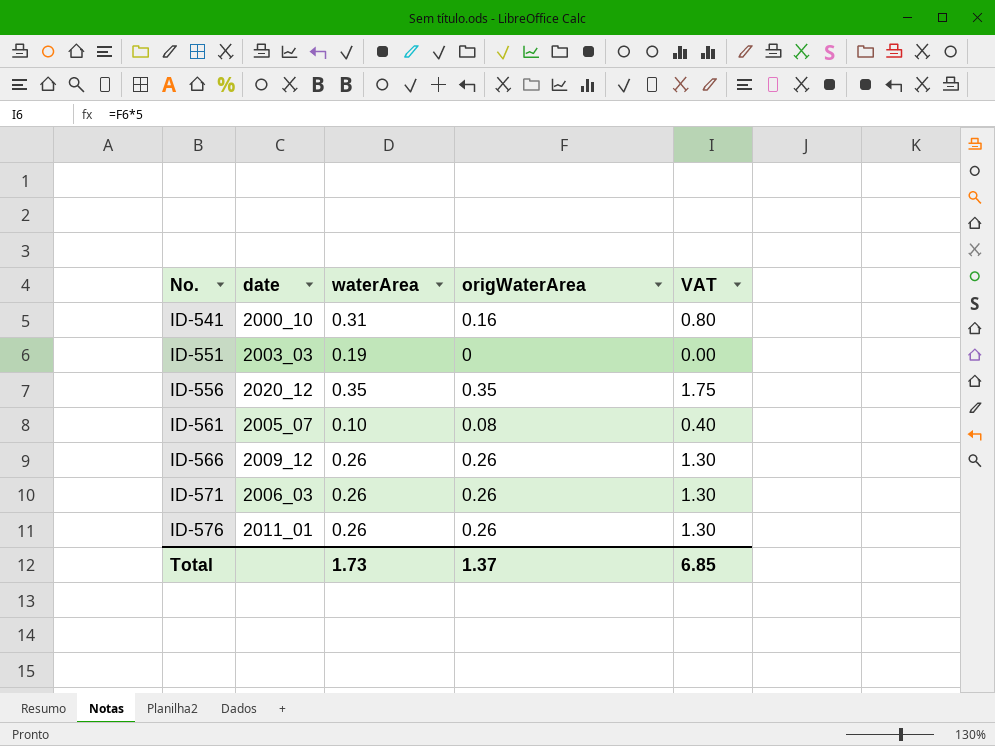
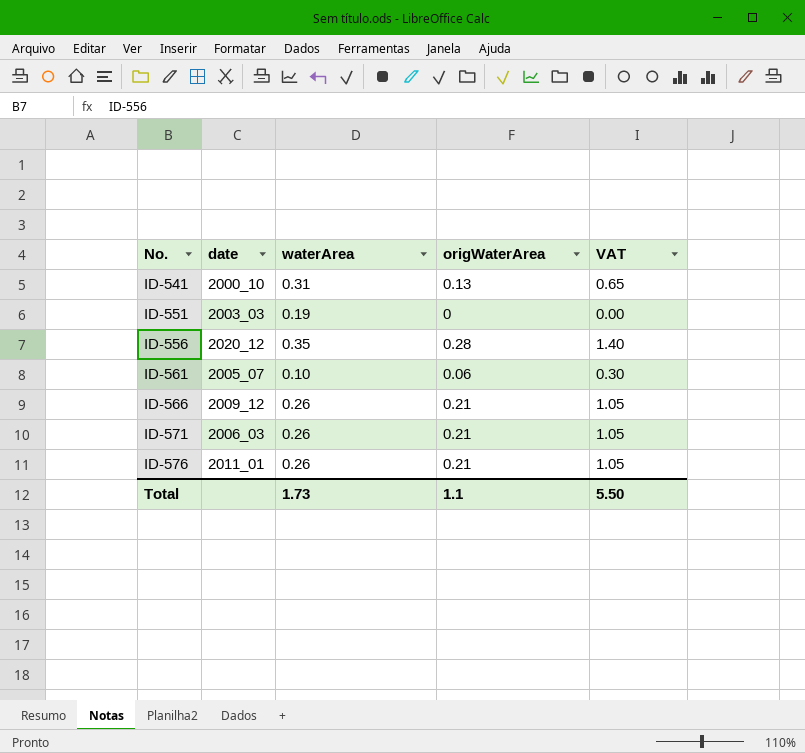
ID-541 | origWaterArea: 0.16 -> 0.13
ID-541 | VAT: 0.80 -> 0.65
ID-556 | origWaterArea: 0.35 -> 0.28
ID-556 | VAT: 1.75 -> 1.40
ID-561 | origWaterArea: 0.08 -> 0.06
ID-561 | VAT: 0.40 -> 0.30
ID-566 | origWaterArea: 0.26 -> 0.21
ID-566 | VAT: 1.30 -> 1.05
ID-571 | origWaterArea: 0.26 -> 0.21
ID-571 | VAT: 1.30 -> 1.05
ID-576 | origWaterArea: 0.26 -> 0.21
ID-576 | VAT: 1.30 -> 1.05
Total | origWaterArea: 1.37 -> 1.1
Total | VAT: 6.85 -> 5.50

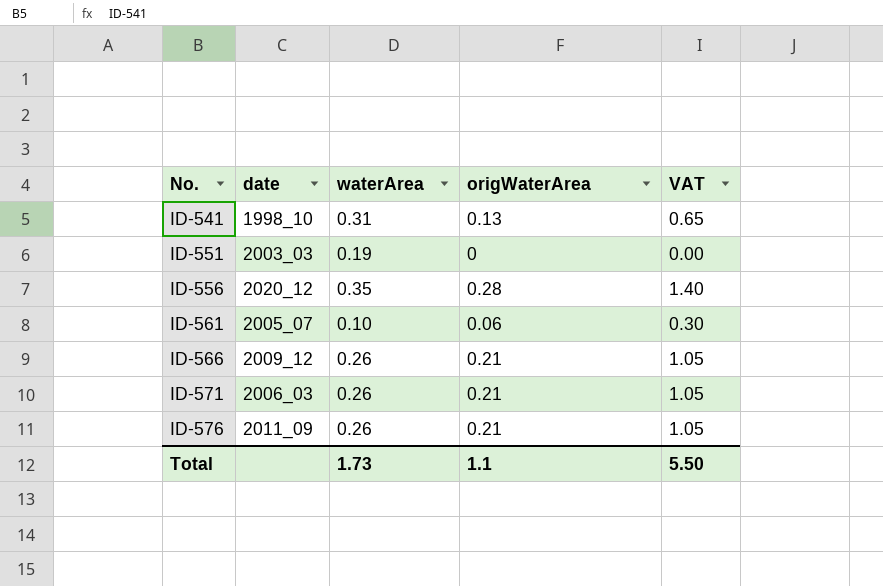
ID-541 | date: 2000_10 -> 1998_10
ID-576 | date: 2011_01 -> 2011_09

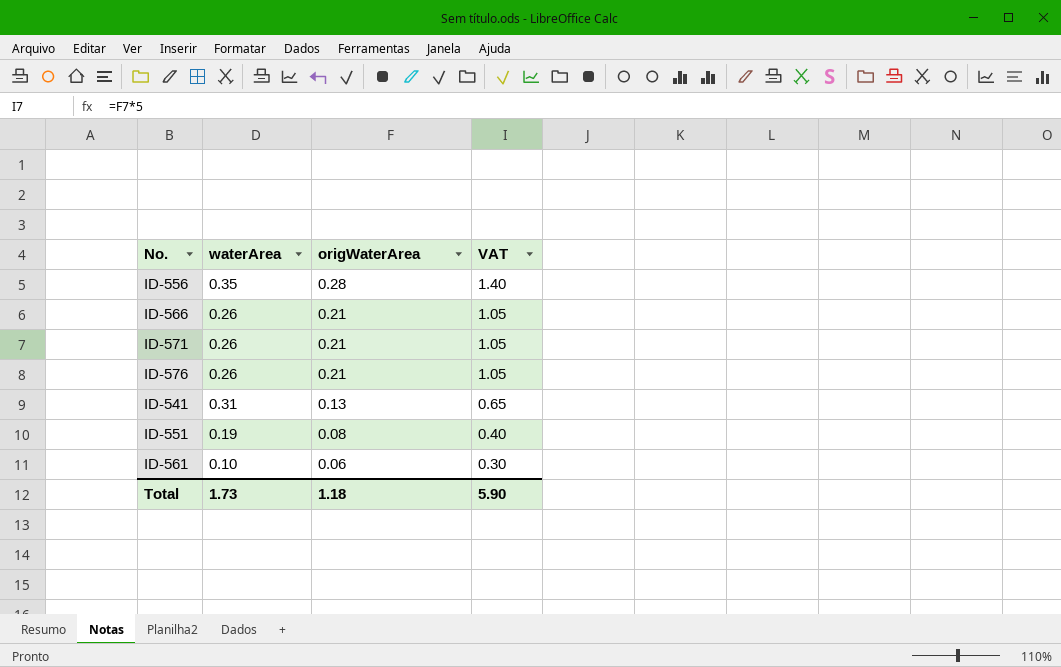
row order: No. ascending -> origWaterArea descending
column date | position: 2 -> none
ID-551 | origWaterArea: 0 -> 0.08
ID-551 | VAT: 0.00 -> 0.40
Total | origWaterArea: 1.1 -> 1.18
Total | VAT: 5.50 -> 5.90

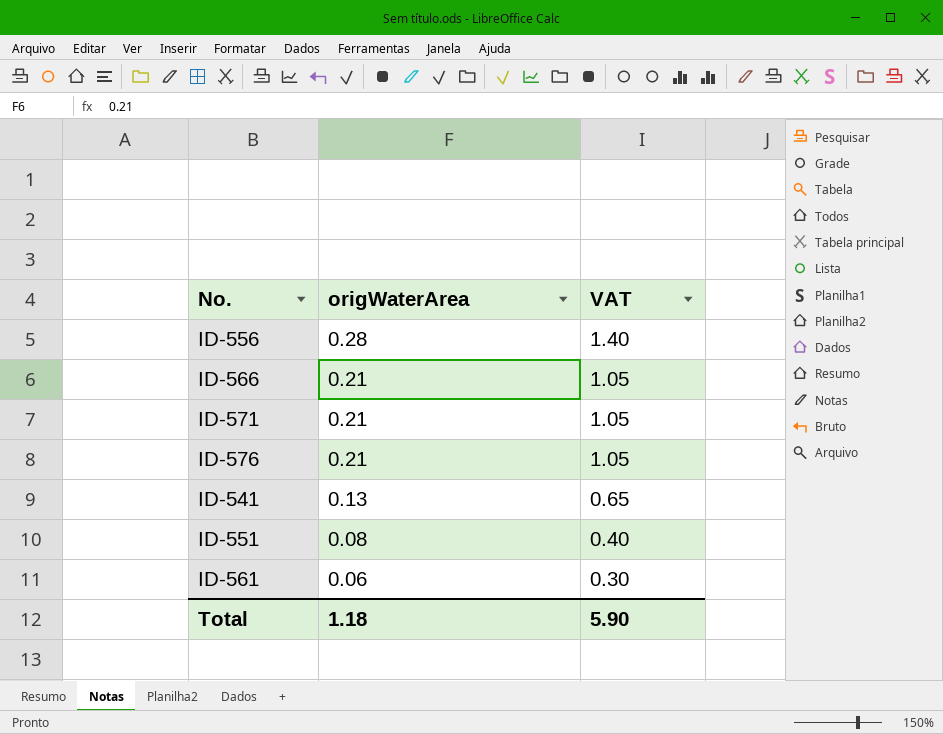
column waterArea | position: 2 -> none

